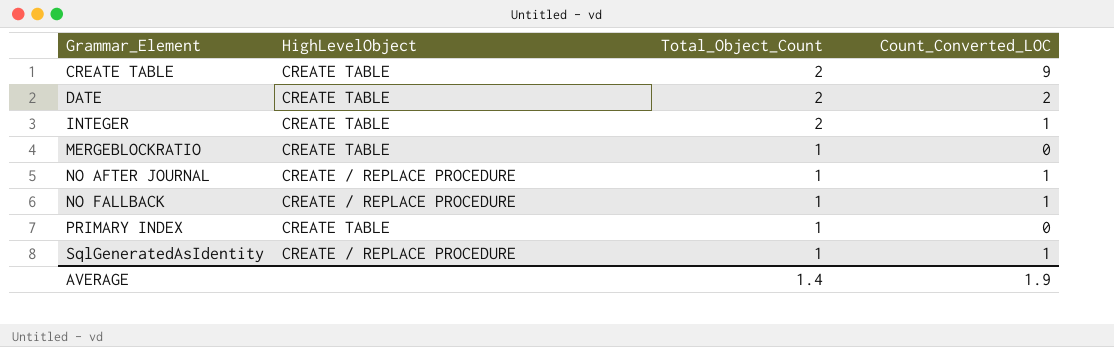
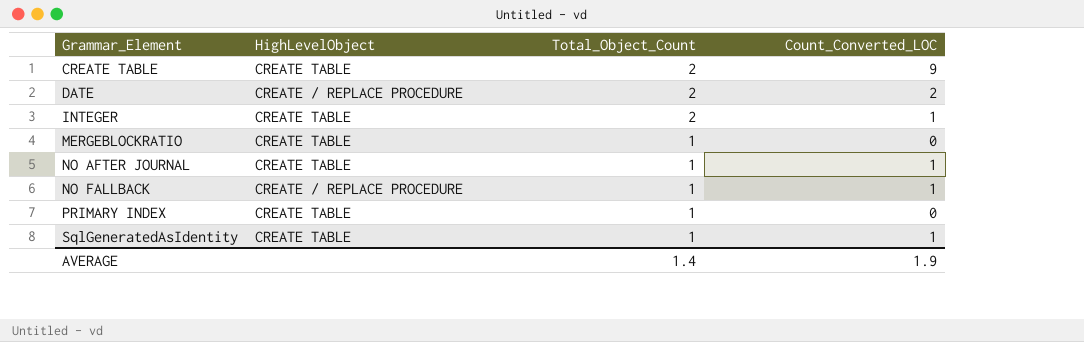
DATE | HighLevelObject: CREATE TABLE -> CREATE / REPLACE PROCEDURE
NO AFTER JOURNAL | HighLevelObject: CREATE / REPLACE PROCEDURE -> CREATE TABLE
SqlGeneratedAsIdentity | HighLevelObject: CREATE / REPLACE PROCEDURE -> CREATE TABLE

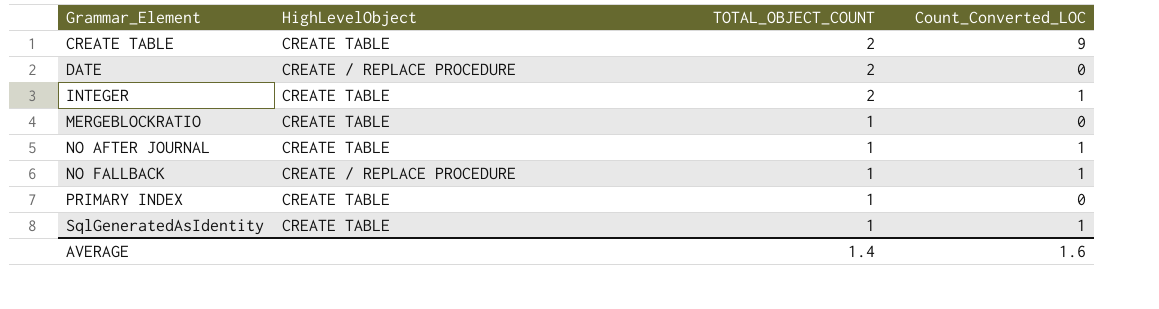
column name: Total_Object_Count -> TOTAL_OBJECT_COUNT
DATE | Count_Converted_LOC: 2 -> 0
AVERAGE | Count_Converted_LOC: 1.9 -> 1.6

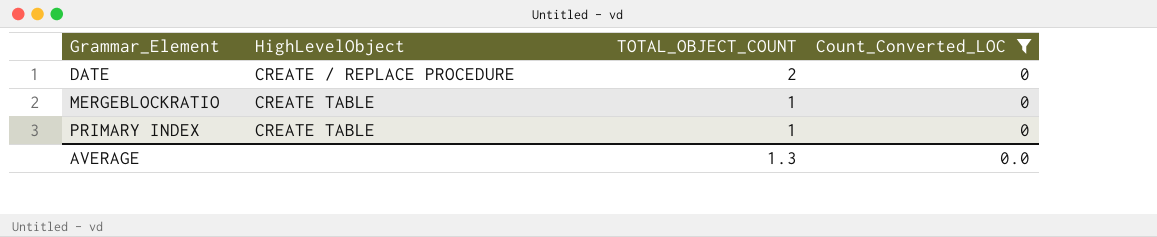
filter: none -> Count_Converted_LOC = 0
AVERAGE | TOTAL_OBJECT_COUNT: 1.4 -> 1.3
AVERAGE | Count_Converted_LOC: 1.6 -> 0.0

